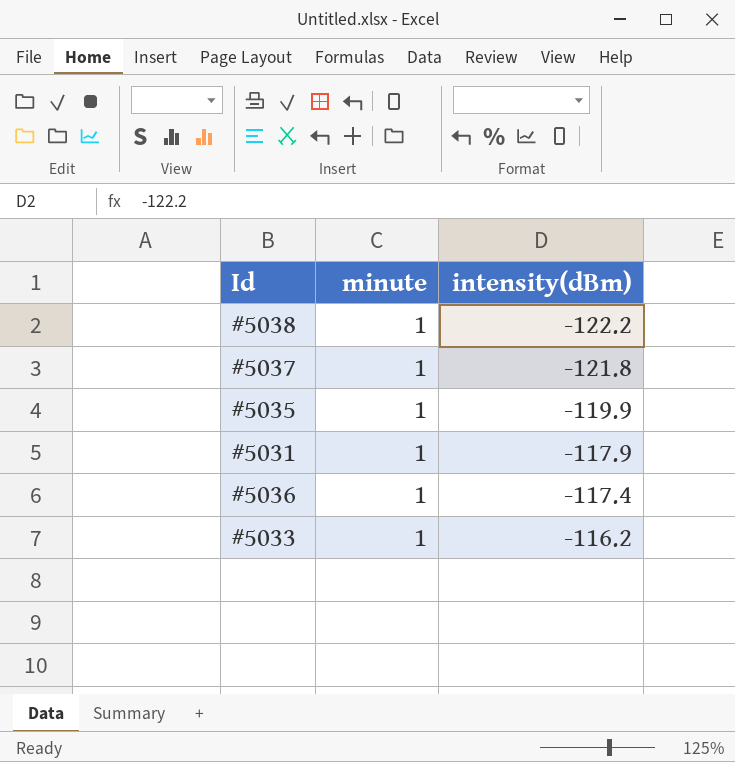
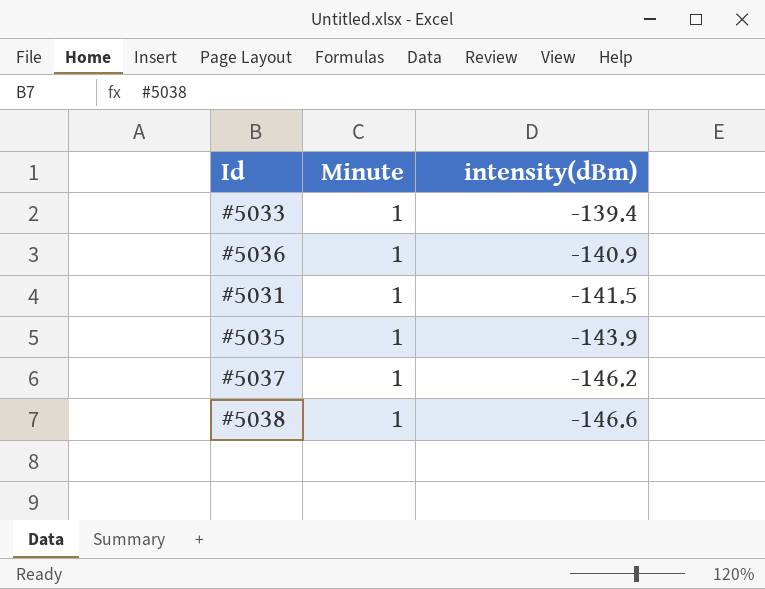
row order: intensity(dBm) ascending -> intensity(dBm) descending
column name: minute -> Minute
#5033 | intensity(dBm): -116.2 -> -139.4
#5036 | intensity(dBm): -117.4 -> -140.9
#5031 | intensity(dBm): -117.9 -> -141.5
#5035 | intensity(dBm): -119.9 -> -143.9
#5037 | intensity(dBm): -121.8 -> -146.2
#5038 | intensity(dBm): -122.2 -> -146.6

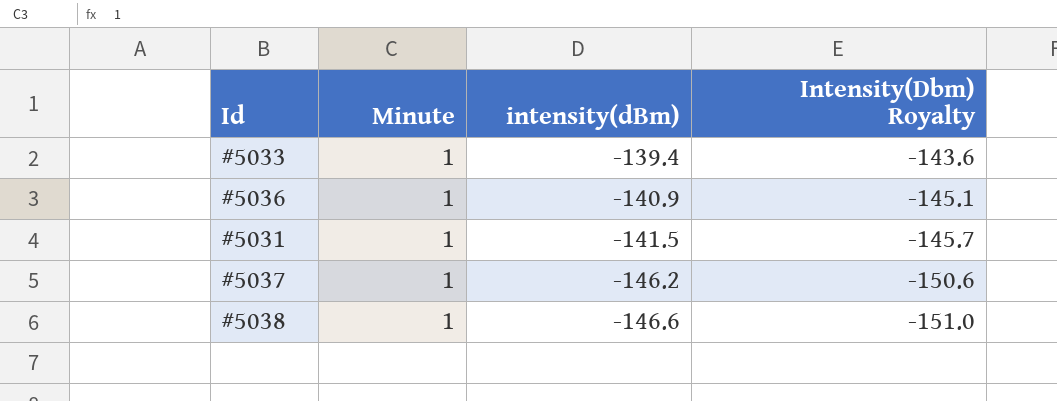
column Intensity(Dbm) Royalty | formula: none -> [intensity(dBm)] * 1.03
row #5035: 1 | -143.9 -> none

